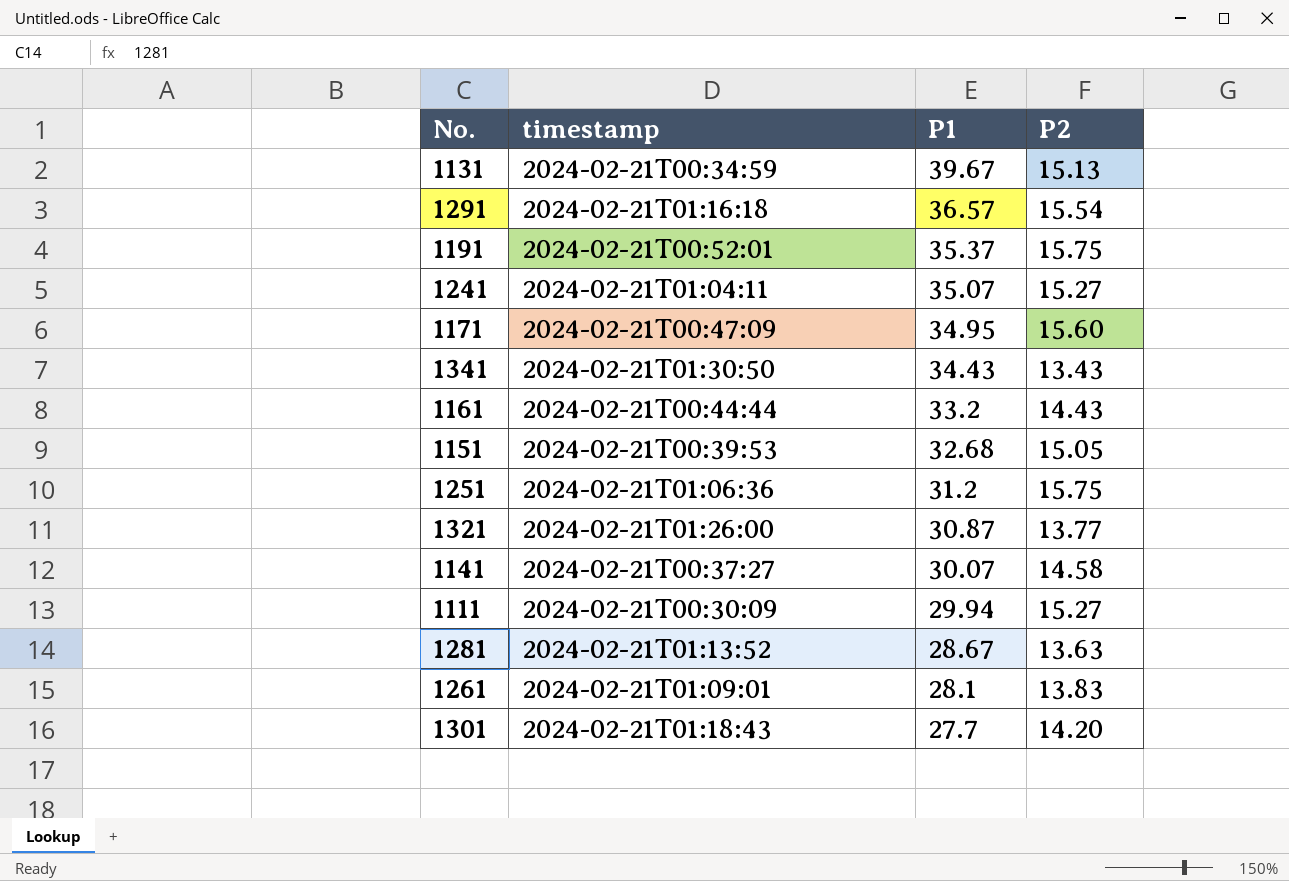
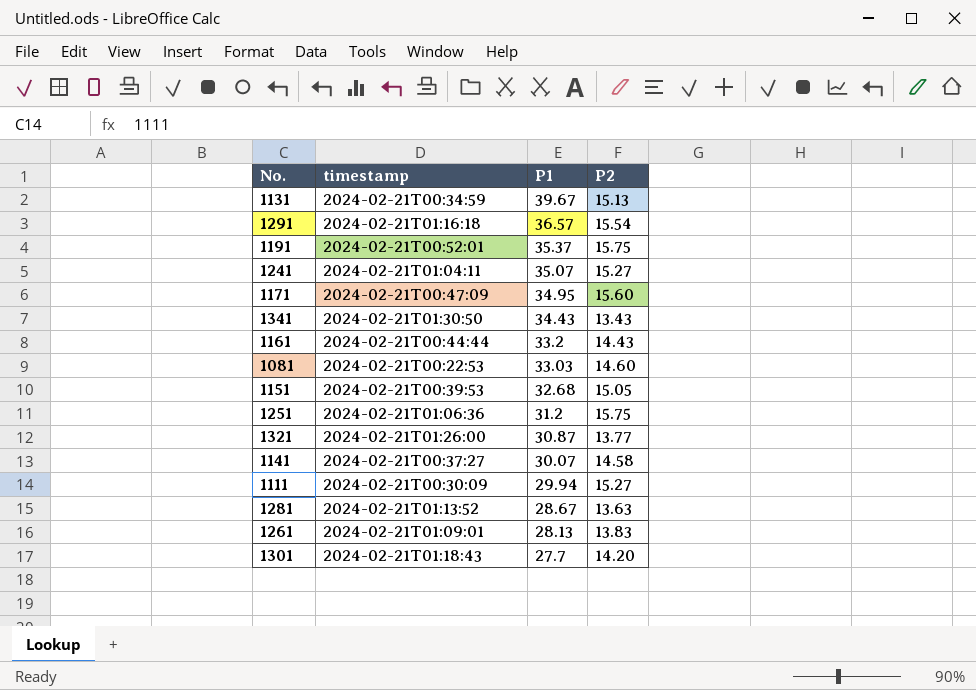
row 1081: none -> 2024-02-21T00:22:53 | 33.03 | 14.60
1261 | P1: 28.1 -> 28.13

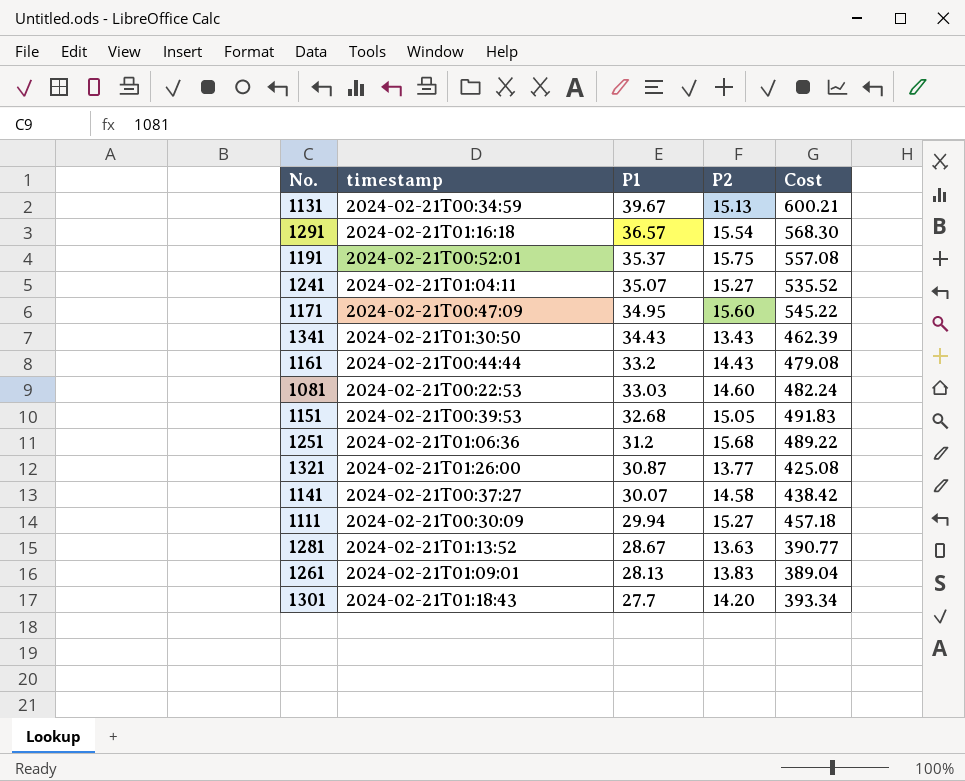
column Cost | formula: none -> [P1] * [P2]
1251 | P2: 15.75 -> 15.68

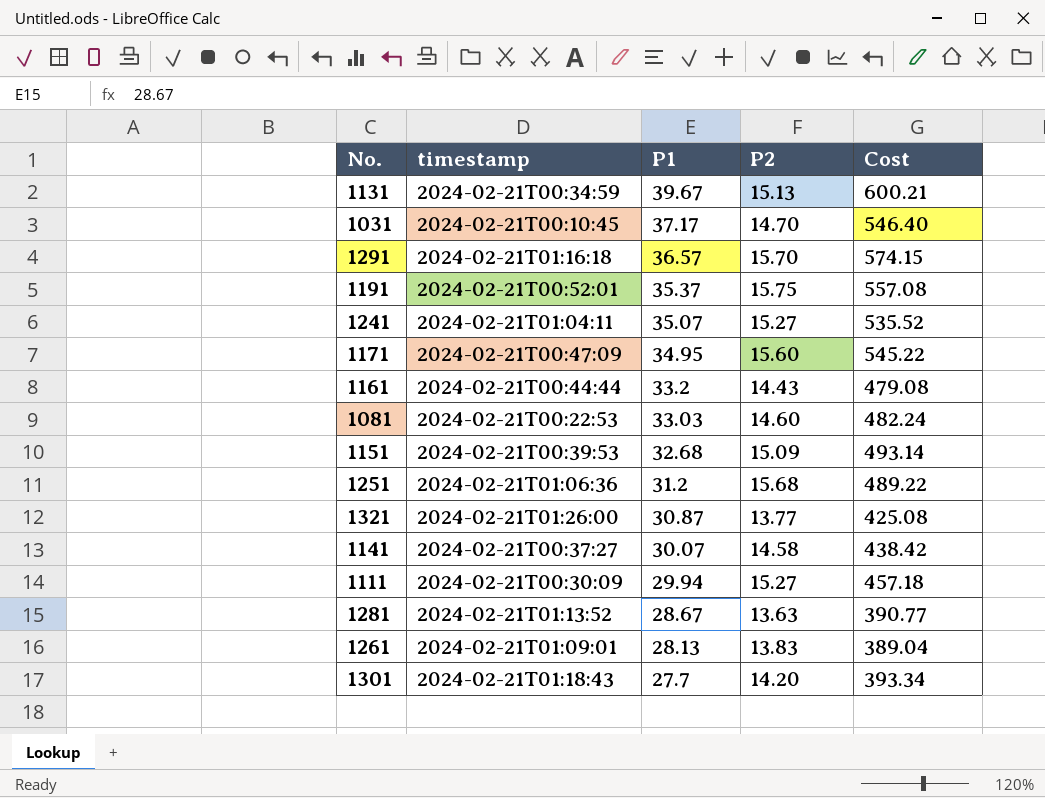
row 1341: 2024-02-21T01:30:50 | 34.43 | 13.43 | 462.39 -> none
row 1031: none -> 2024-02-21T00:10:45 | 37.17 | 14.70 | 546.40
1291 | P2: 15.54 -> 15.70
1291 | Cost: 568.30 -> 574.15
1151 | P2: 15.05 -> 15.09
1151 | Cost: 491.83 -> 493.14

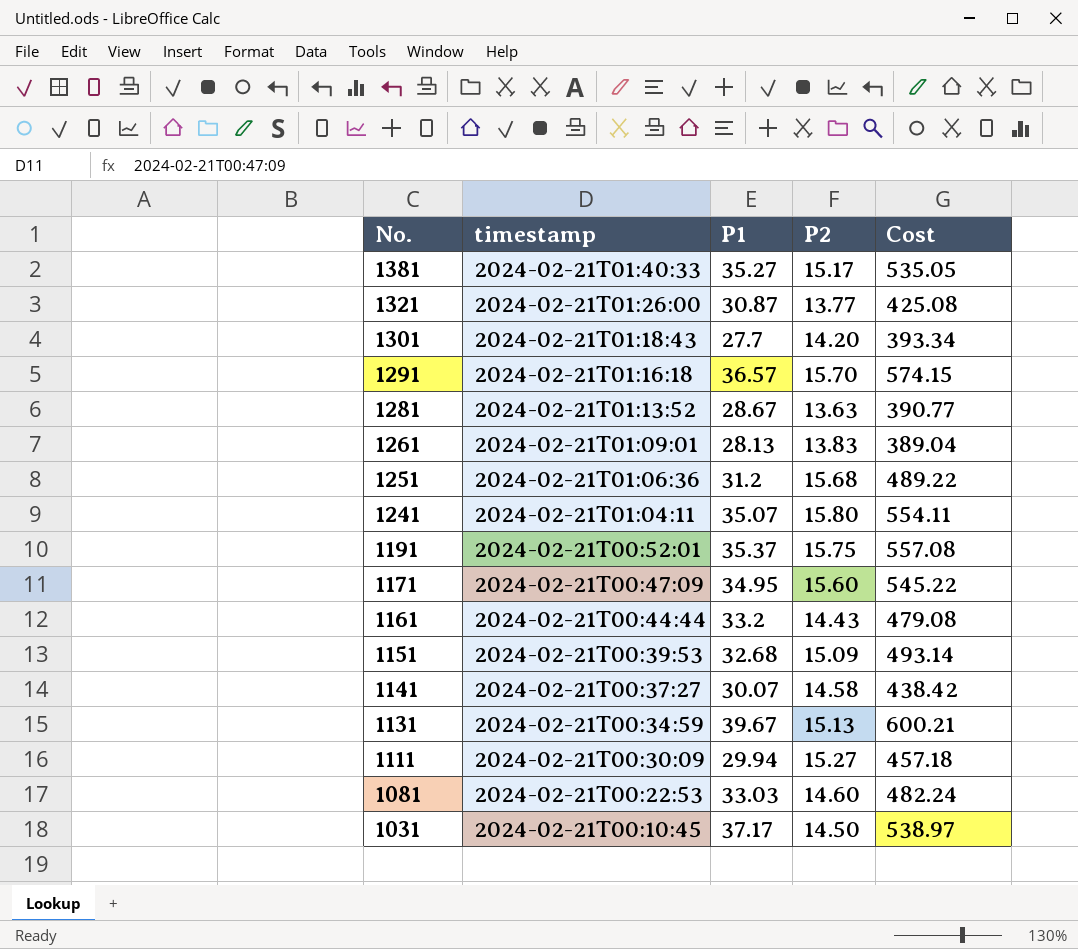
row order: P1 descending -> No. descending
row 1381: none -> 2024-02-21T01:40:33 | 35.27 | 15.17 | 535.05
1241 | P2: 15.27 -> 15.80
1241 | Cost: 535.52 -> 554.11
1031 | P2: 14.70 -> 14.50
1031 | Cost: 546.40 -> 538.97

